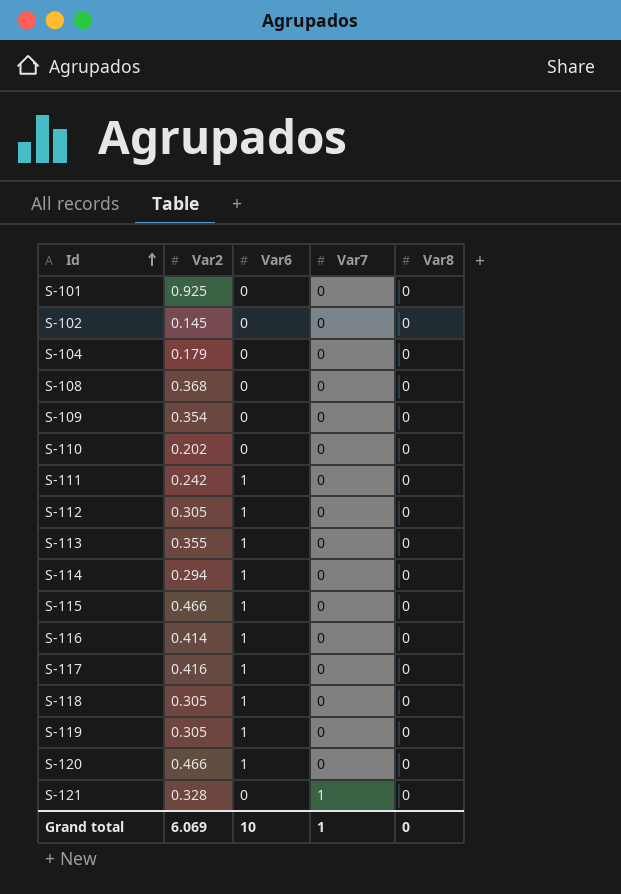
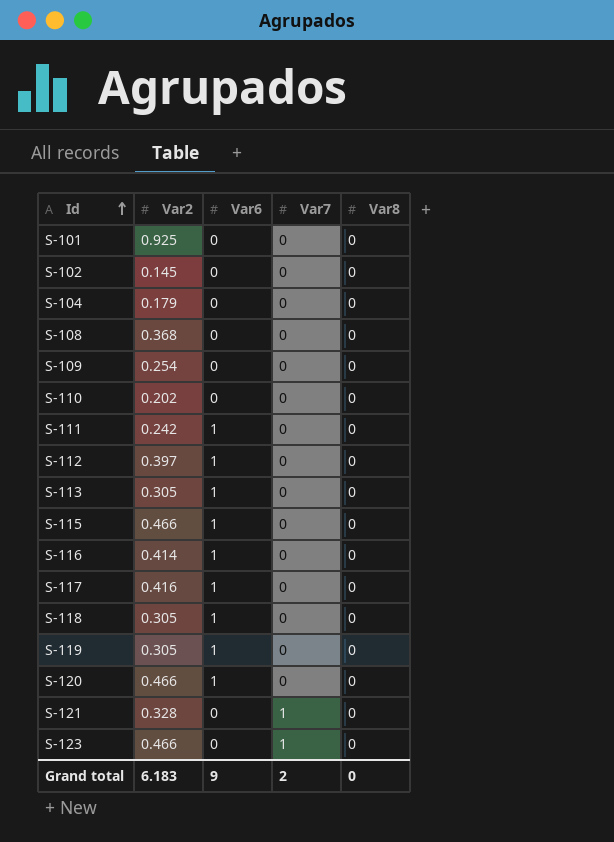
row S-114: 0.294 | 1 | 0 | 0 -> none
S-109 | Var2: 0.354 -> 0.254
S-112 | Var2: 0.305 -> 0.397
S-113 | Var2: 0.355 -> 0.305
row S-123: none -> 0.466 | 0 | 1 | 0
Grand total | Var2: 6.069 -> 6.183
Grand total | Var6: 10 -> 9
Grand total | Var7: 1 -> 2

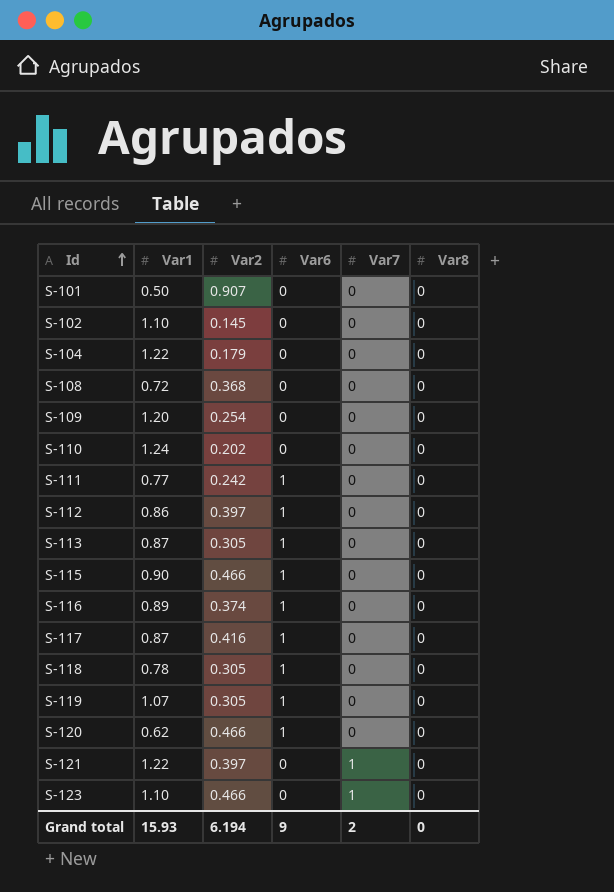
column Var1 | position: none -> 2
S-101 | Var2: 0.925 -> 0.907
S-116 | Var2: 0.414 -> 0.374
S-121 | Var2: 0.328 -> 0.397
Grand total | Var2: 6.183 -> 6.194

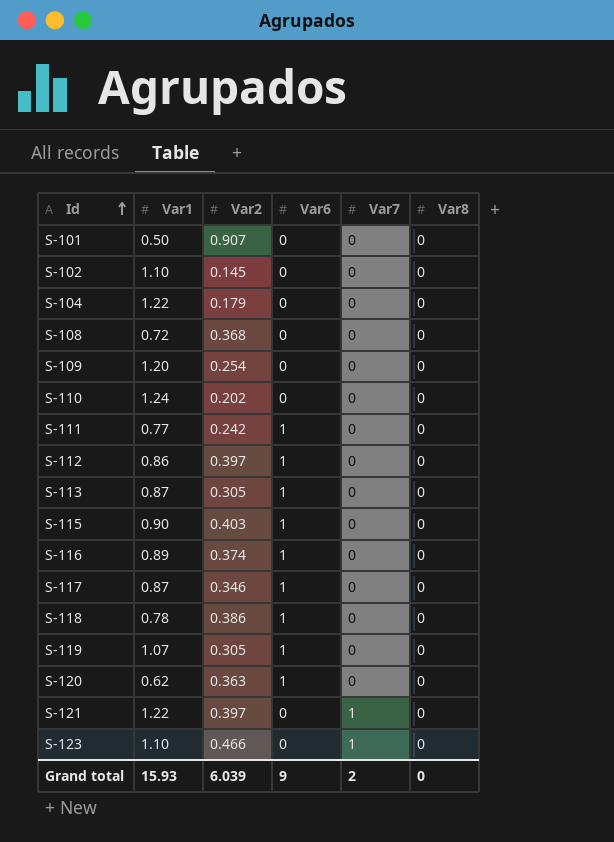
S-115 | Var2: 0.466 -> 0.403
S-117 | Var2: 0.416 -> 0.346
S-118 | Var2: 0.305 -> 0.386
S-120 | Var2: 0.466 -> 0.363
Grand total | Var2: 6.194 -> 6.039

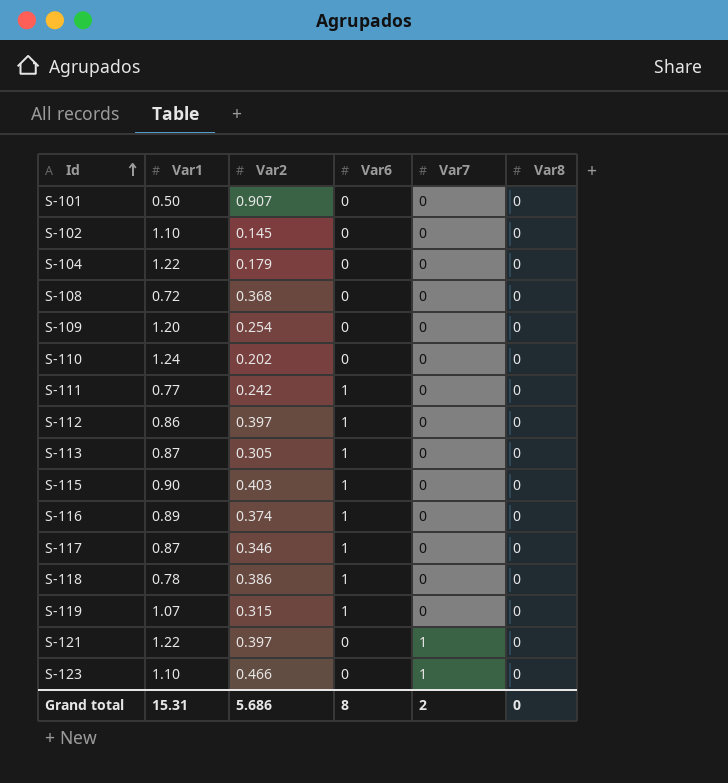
row S-120: 0.62 | 0.363 | 1 | 0 | 0 -> none
S-119 | Var2: 0.305 -> 0.315
Grand total | Var1: 15.93 -> 15.31
Grand total | Var2: 6.039 -> 5.686
Grand total | Var6: 9 -> 8

